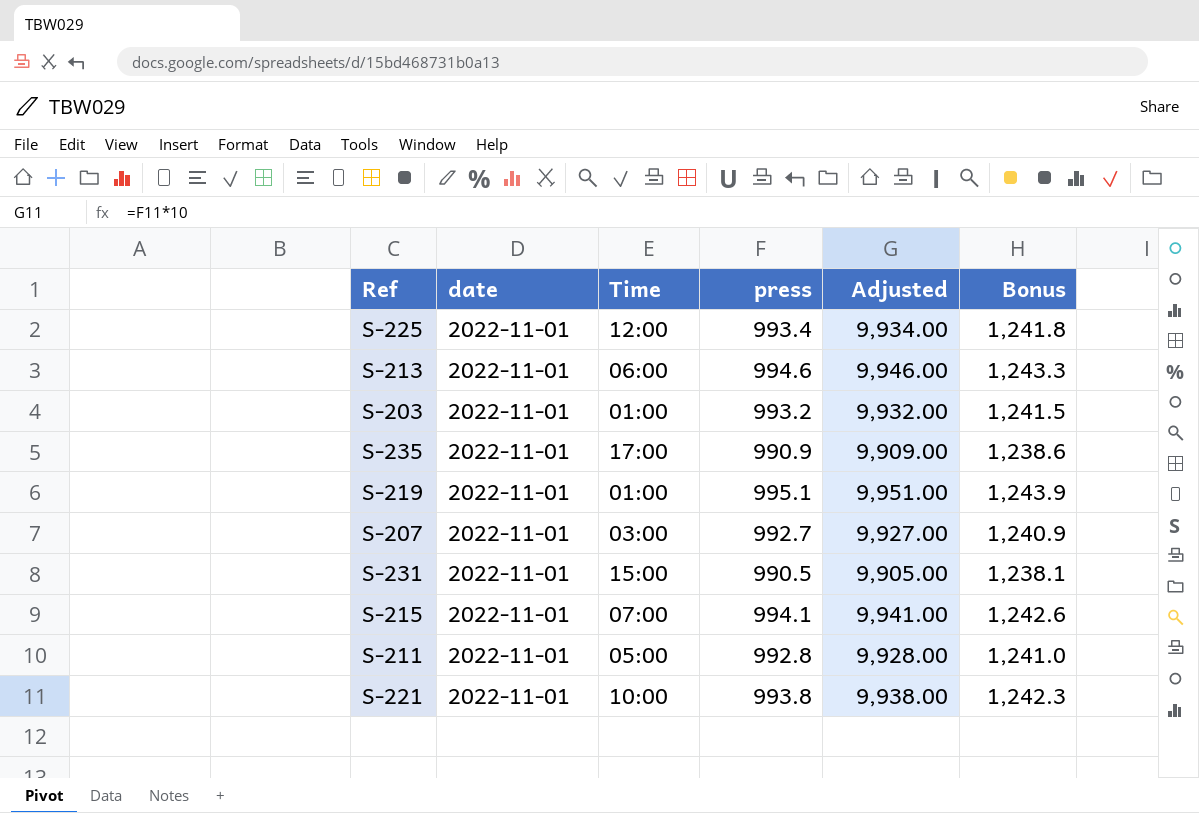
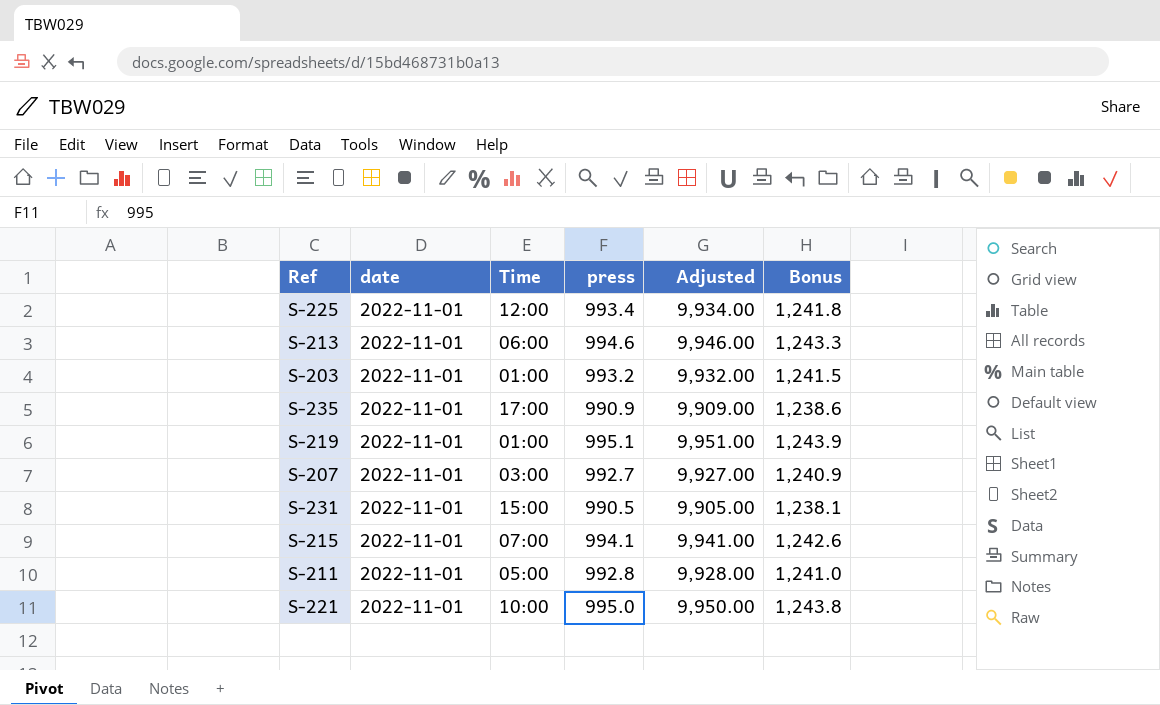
S-221 | press: 993.8 -> 995.0
S-221 | Adjusted: 9,938.00 -> 9,950.00
S-221 | Bonus: 1,242.3 -> 1,243.8

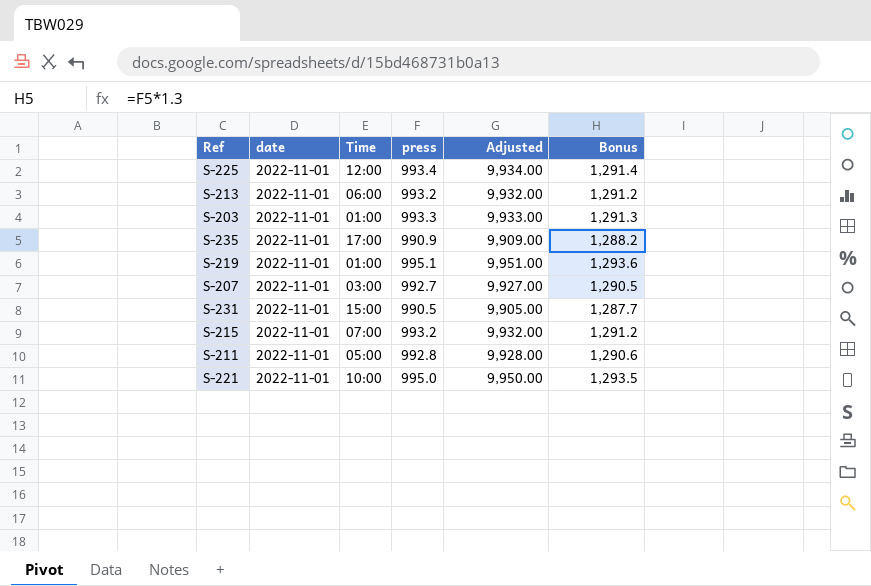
column Bonus | formula: [press] * 1.25 -> [press] * 1.3
S-213 | press: 994.6 -> 993.2
S-213 | Adjusted: 9,946.00 -> 9,932.00
S-203 | press: 993.2 -> 993.3
S-203 | Adjusted: 9,932.00 -> 9,933.00
S-215 | press: 994.1 -> 993.2
S-215 | Adjusted: 9,941.00 -> 9,932.00

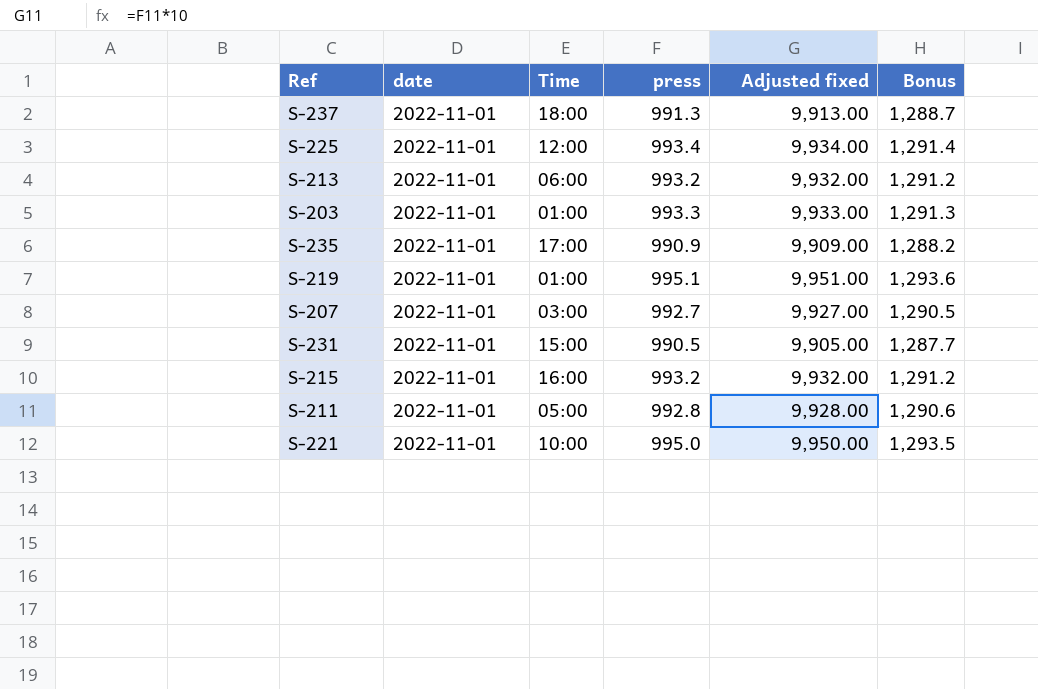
column name: Adjusted -> Adjusted fixed
row S-237: none -> 2022-11-01 | 18:00 | 991.3 | 9,913.00 | 1,288.7
S-215 | Time: 07:00 -> 16:00

